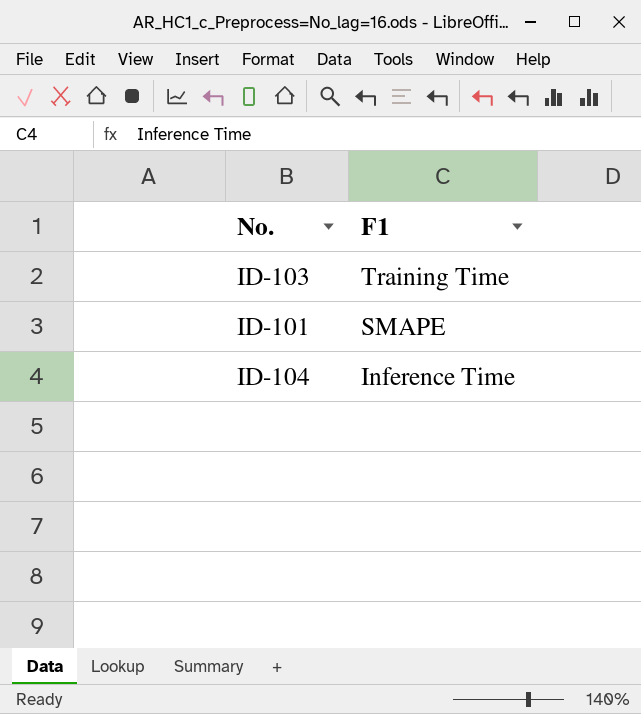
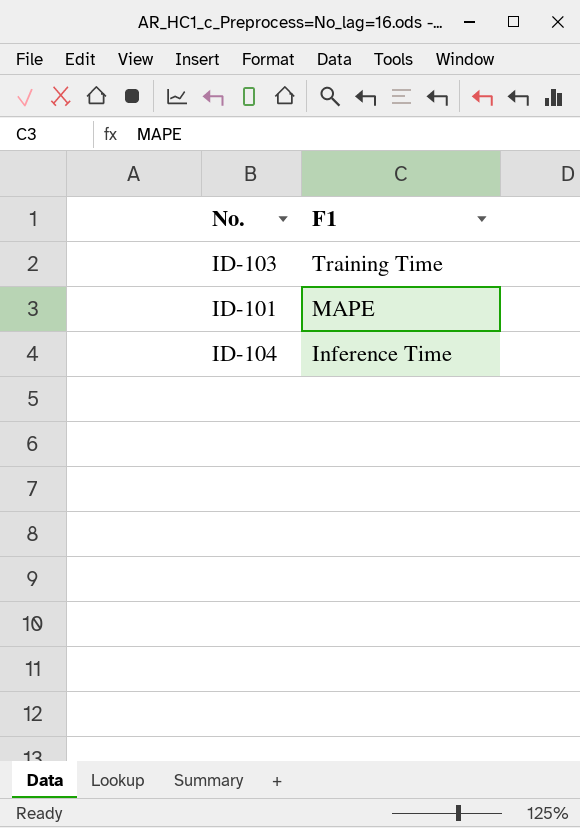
ID-101 | F1: SMAPE -> MAPE

